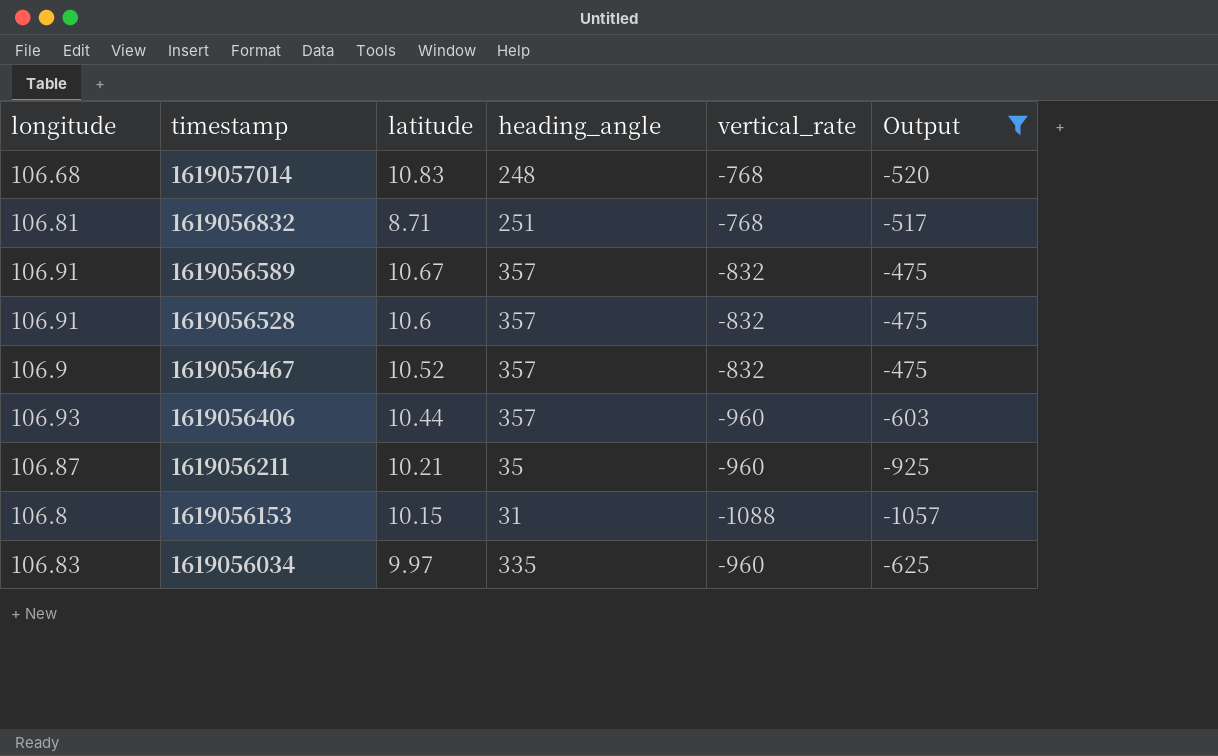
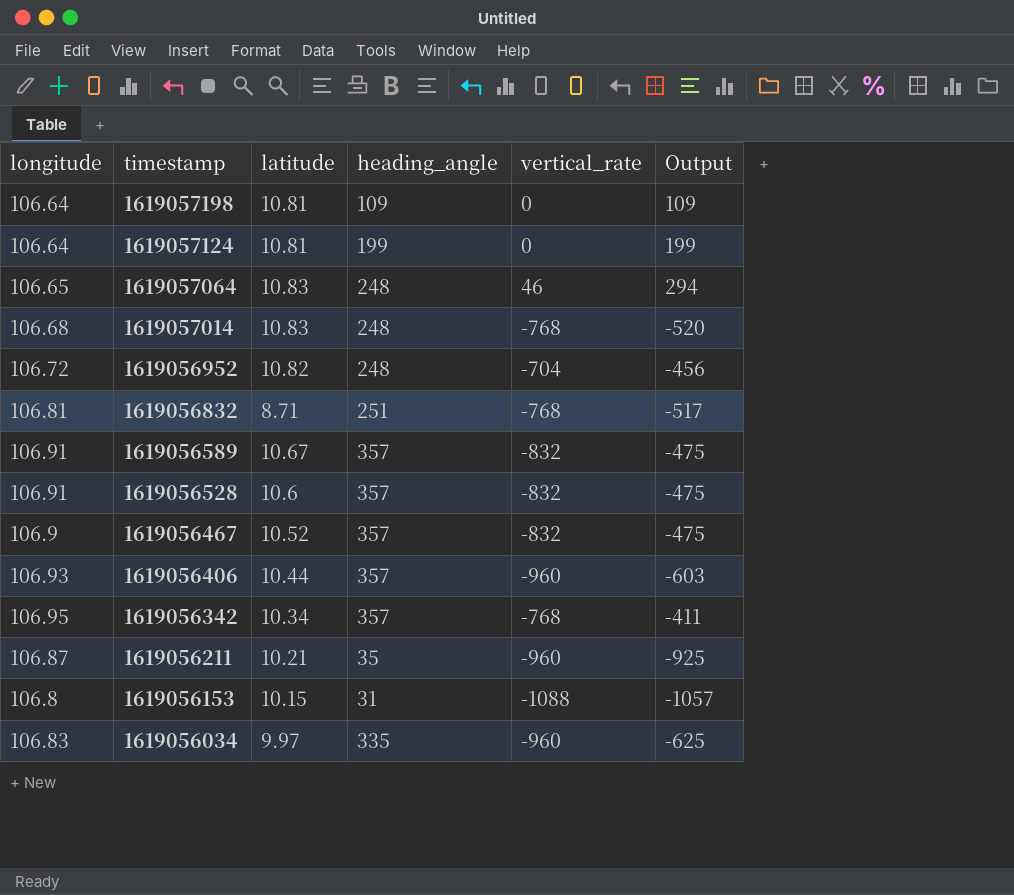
filter: Output <= -475 -> none

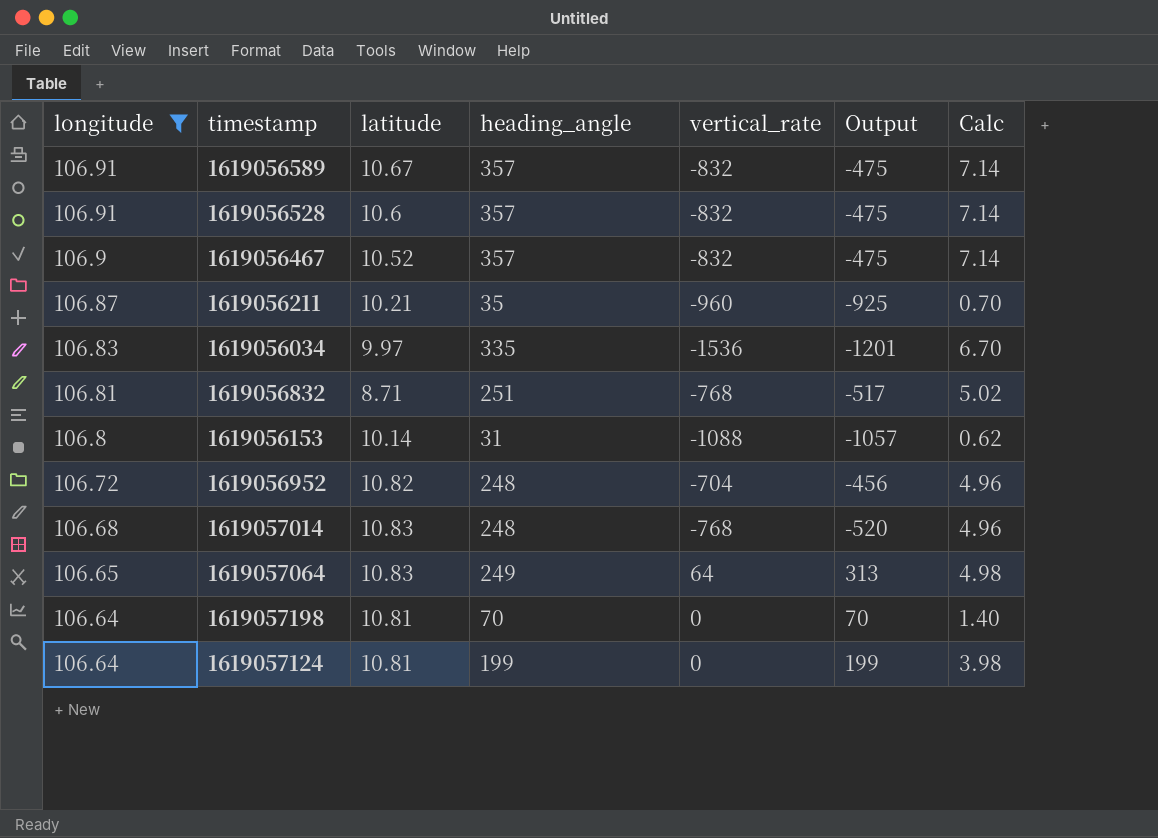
filter: none -> longitude <= 106.91
row order: timestamp descending -> longitude descending
column Calc | formula: none -> [heading_angle] * 0.02
1619056034 | vertical_rate: -960 -> -1536
1619056034 | Output: -625 -> -1201
1619056153 | latitude: 10.15 -> 10.14
1619057064 | heading_angle: 248 -> 249
1619057064 | vertical_rate: 46 -> 64
1619057064 | Output: 294 -> 313
1619057198 | heading_angle: 109 -> 70
1619057198 | Output: 109 -> 70

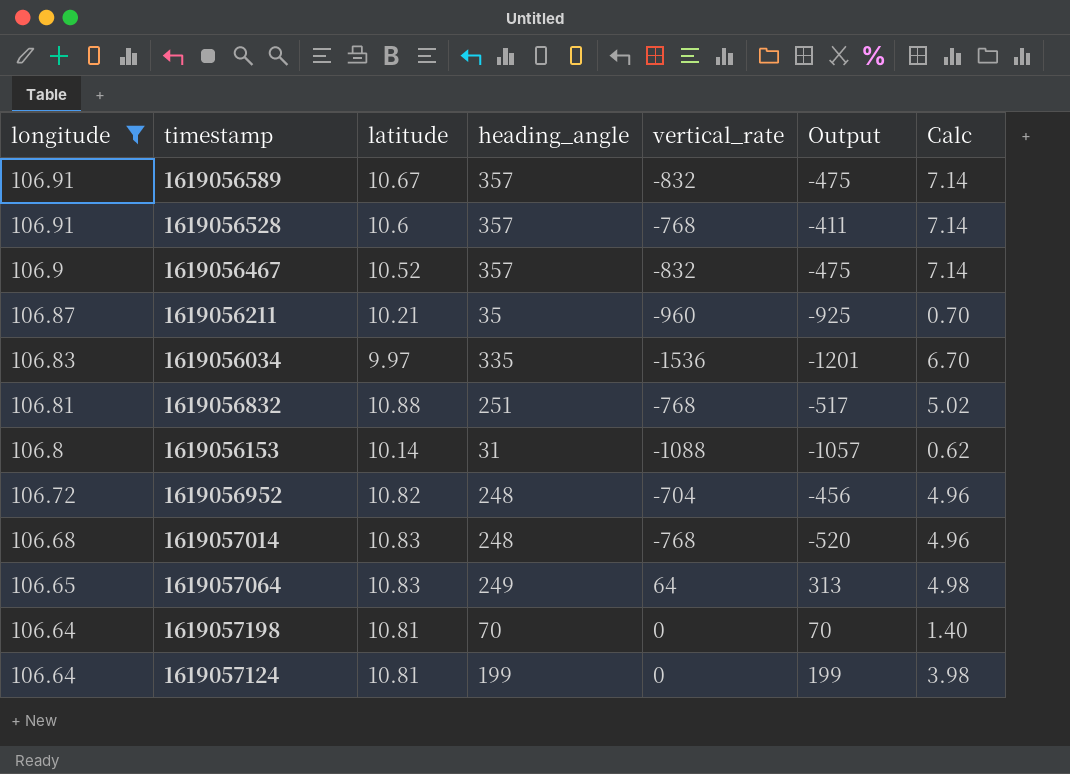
1619056528 | vertical_rate: -832 -> -768
1619056528 | Output: -475 -> -411
1619056832 | latitude: 8.71 -> 10.88

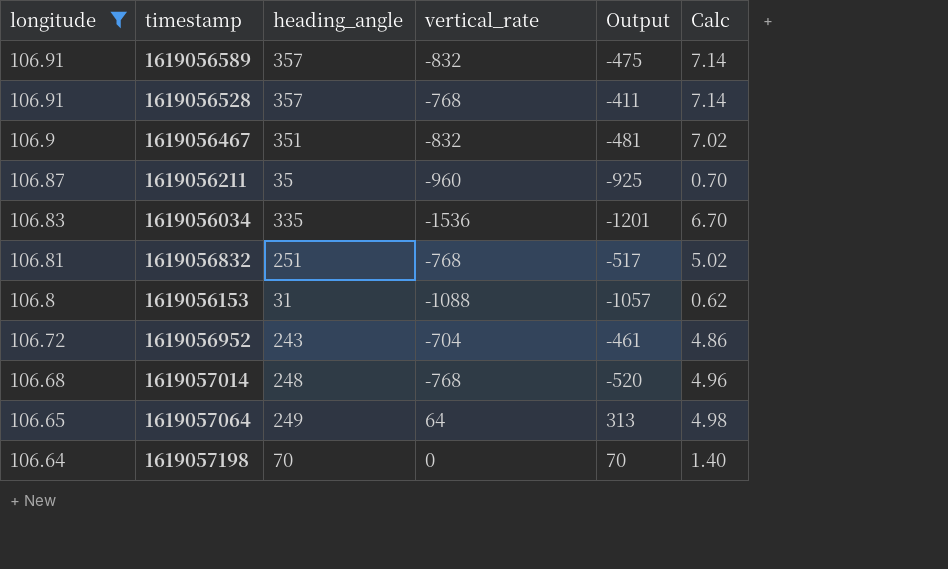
column latitude | position: 3 -> none
row 1619057124: 106.64 | 10.81 | 199 | 0 | 199 | 3.98 -> none
1619056467 | heading_angle: 357 -> 351
1619056467 | Output: -475 -> -481
1619056467 | Calc: 7.14 -> 7.02
1619056952 | heading_angle: 248 -> 243
1619056952 | Output: -456 -> -461
1619056952 | Calc: 4.96 -> 4.86

